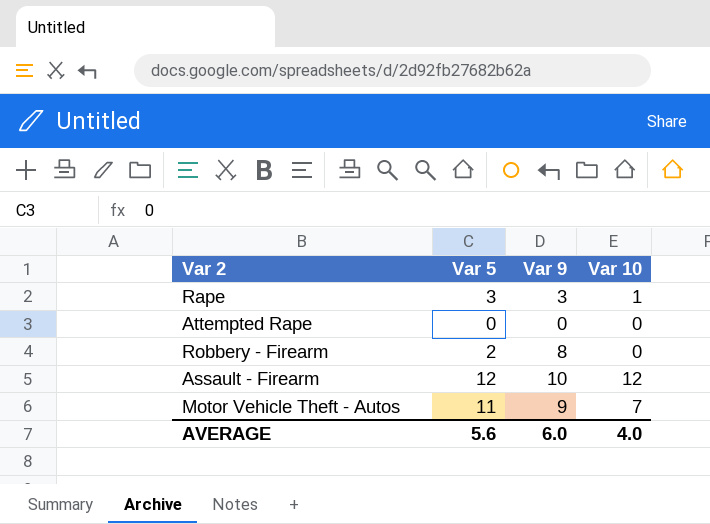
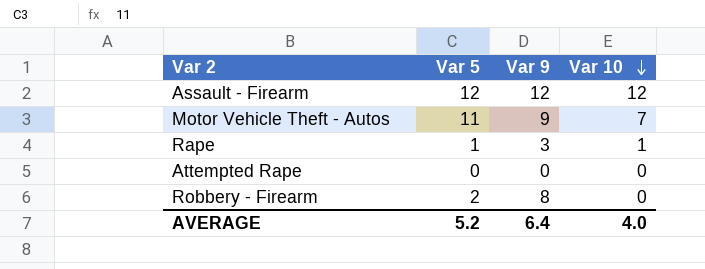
row order: none -> Var 10 descending
Assault - Firearm | Var 9: 10 -> 12
Rape | Var 5: 3 -> 1
AVERAGE | Var 5: 5.6 -> 5.2
AVERAGE | Var 9: 6.0 -> 6.4

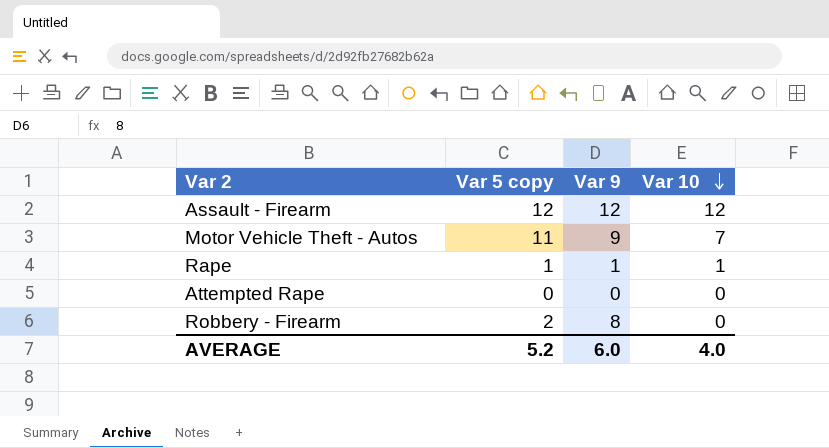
column name: Var 5 -> Var 5 copy
Rape | Var 9: 3 -> 1
AVERAGE | Var 9: 6.4 -> 6.0

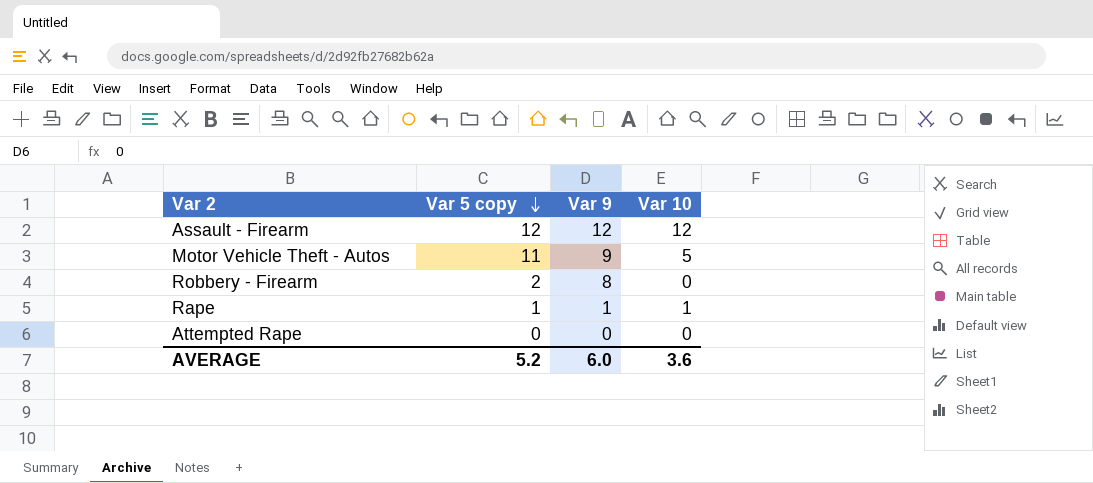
row order: Var 10 descending -> Var 5 copy descending
Motor Vehicle Theft - Autos | Var 10: 7 -> 5
AVERAGE | Var 10: 4.0 -> 3.6

